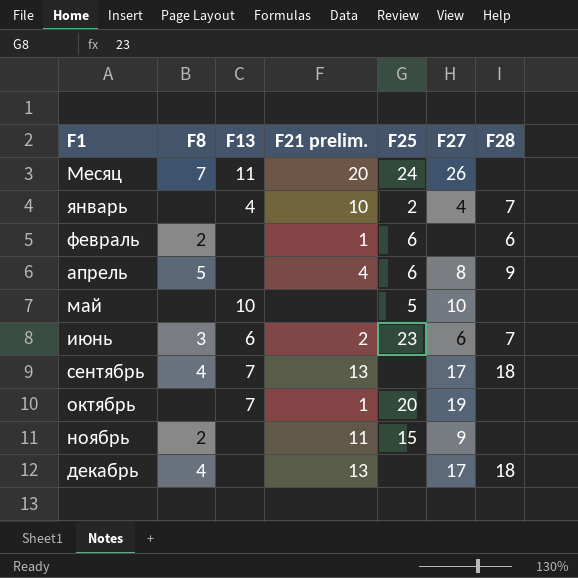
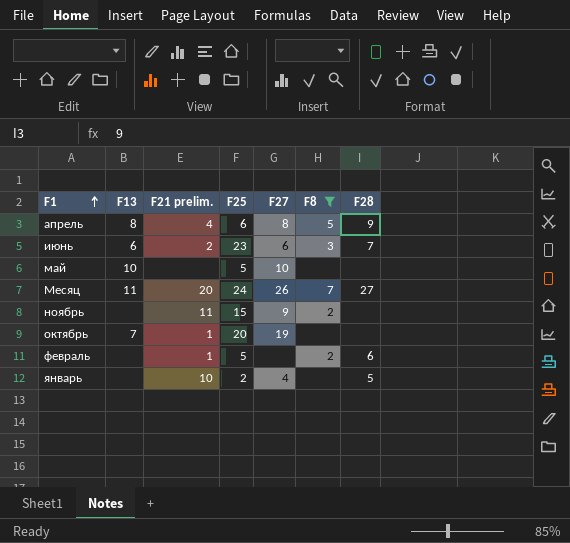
filter: none -> F8 != 4
row order: none -> F1 ascending
column F8 | position: 2 -> 6
апрель | F13: none -> 8
Месяц | F28: none -> 27
февраль | F25: 6 -> 5
январь | F13: 4 -> none
январь | F28: 7 -> 5

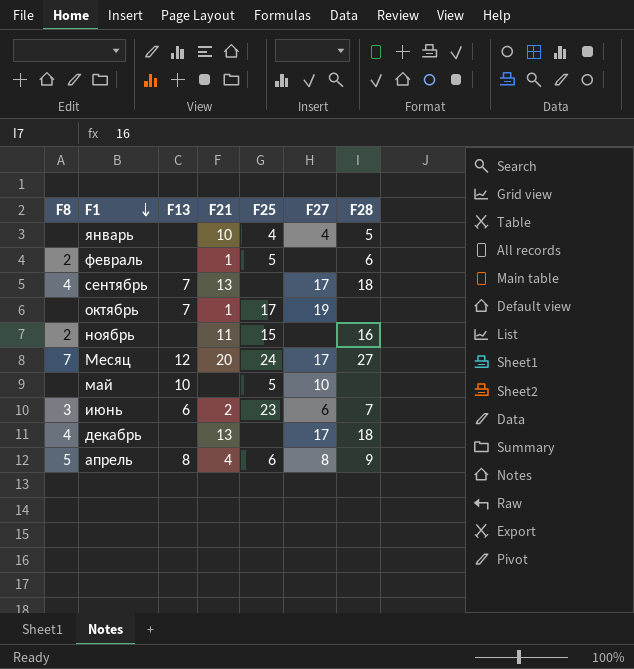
filter: F8 != 4 -> none
row order: F1 ascending -> F1 descending
column F8 | position: 6 -> 1
column name: F21 prelim. -> F21
январь | F25: 2 -> 4
октябрь | F25: 20 -> 17
ноябрь | F27: 9 -> none
ноябрь | F28: none -> 16
Месяц | F13: 11 -> 12
Месяц | F27: 26 -> 17

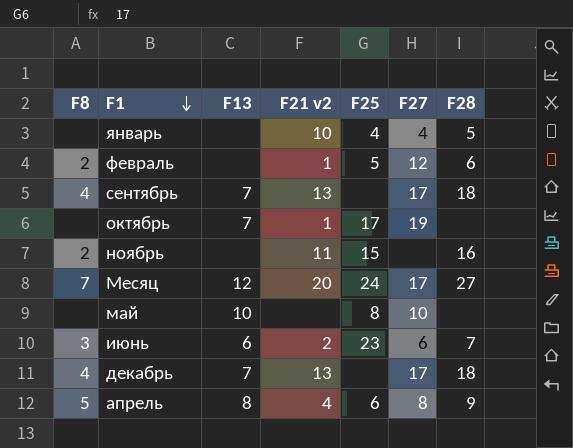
column name: F21 -> F21 v2
февраль | F27: none -> 12
май | F25: 5 -> 8
декабрь | F13: none -> 7

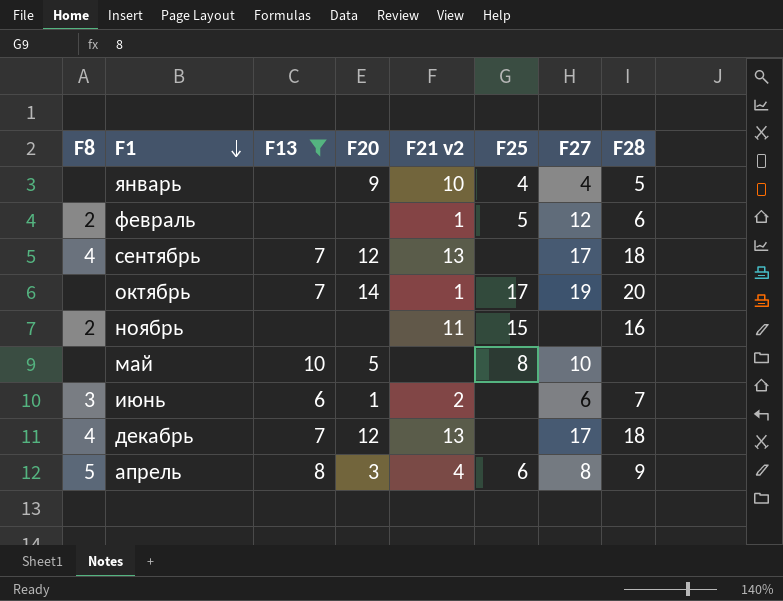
filter: none -> F13 != 12
column F20 | position: none -> 4
октябрь | F28: none -> 20
июнь | F25: 23 -> none

